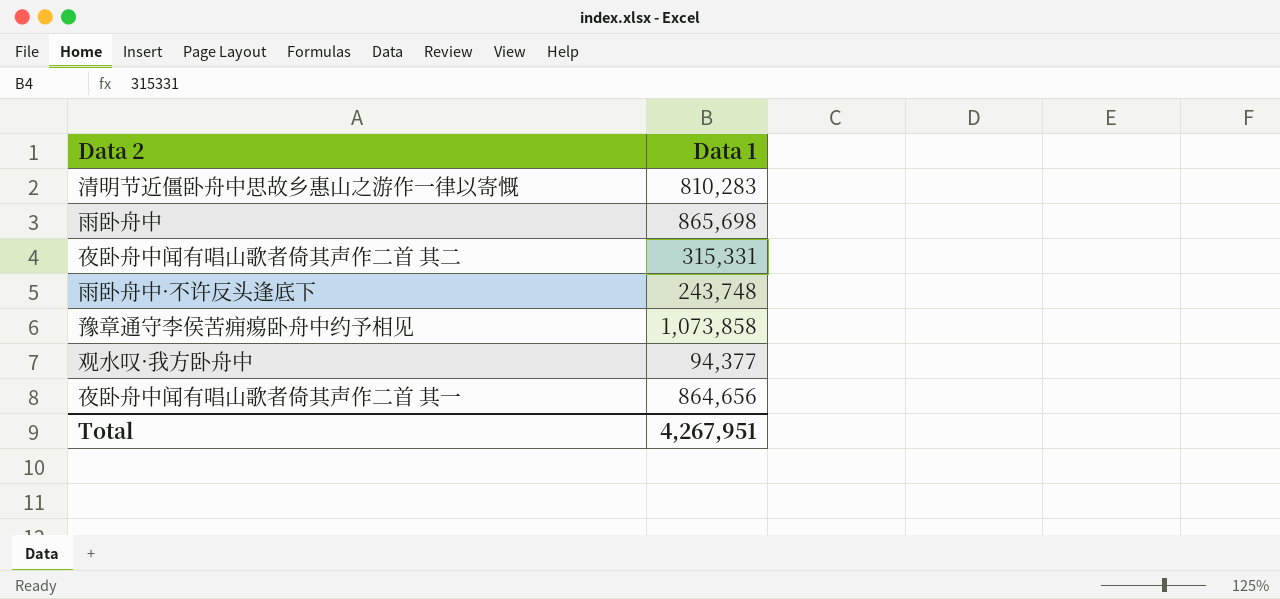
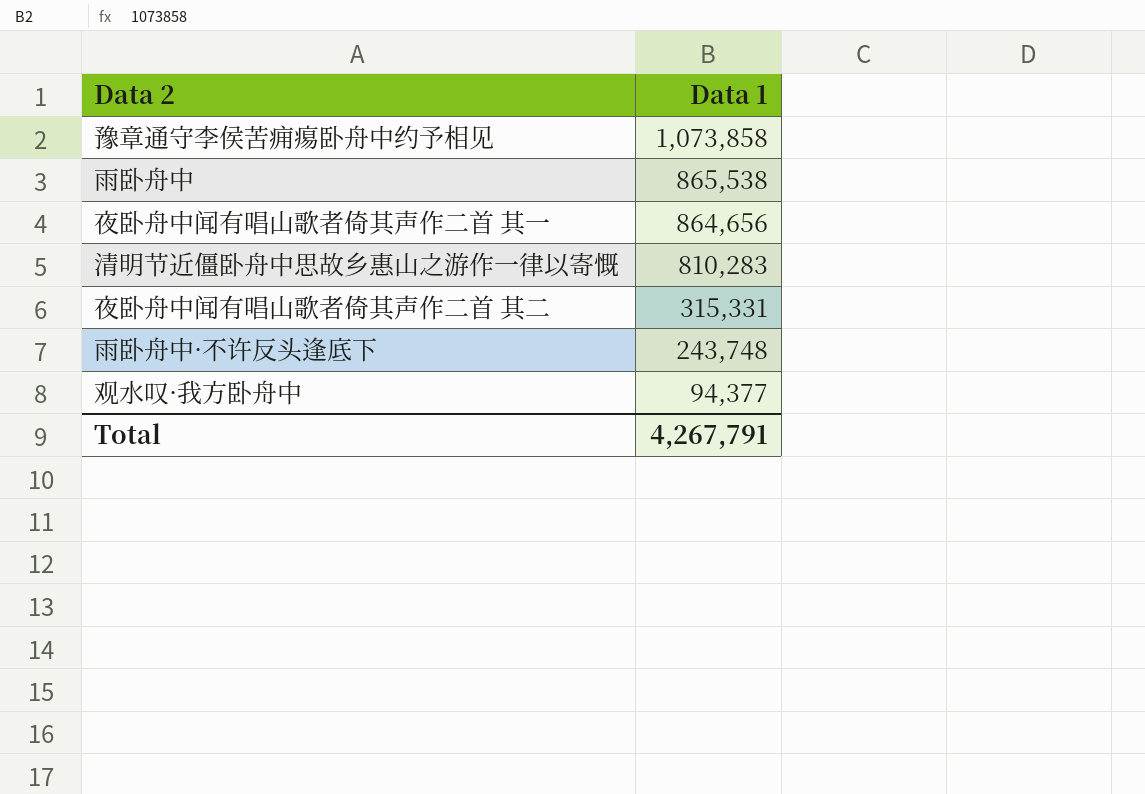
row order: none -> Data 1 descending
雨卧舟中 | Data 1: 865,698 -> 865,538
Total | Data 1: 4,267,951 -> 4,267,791

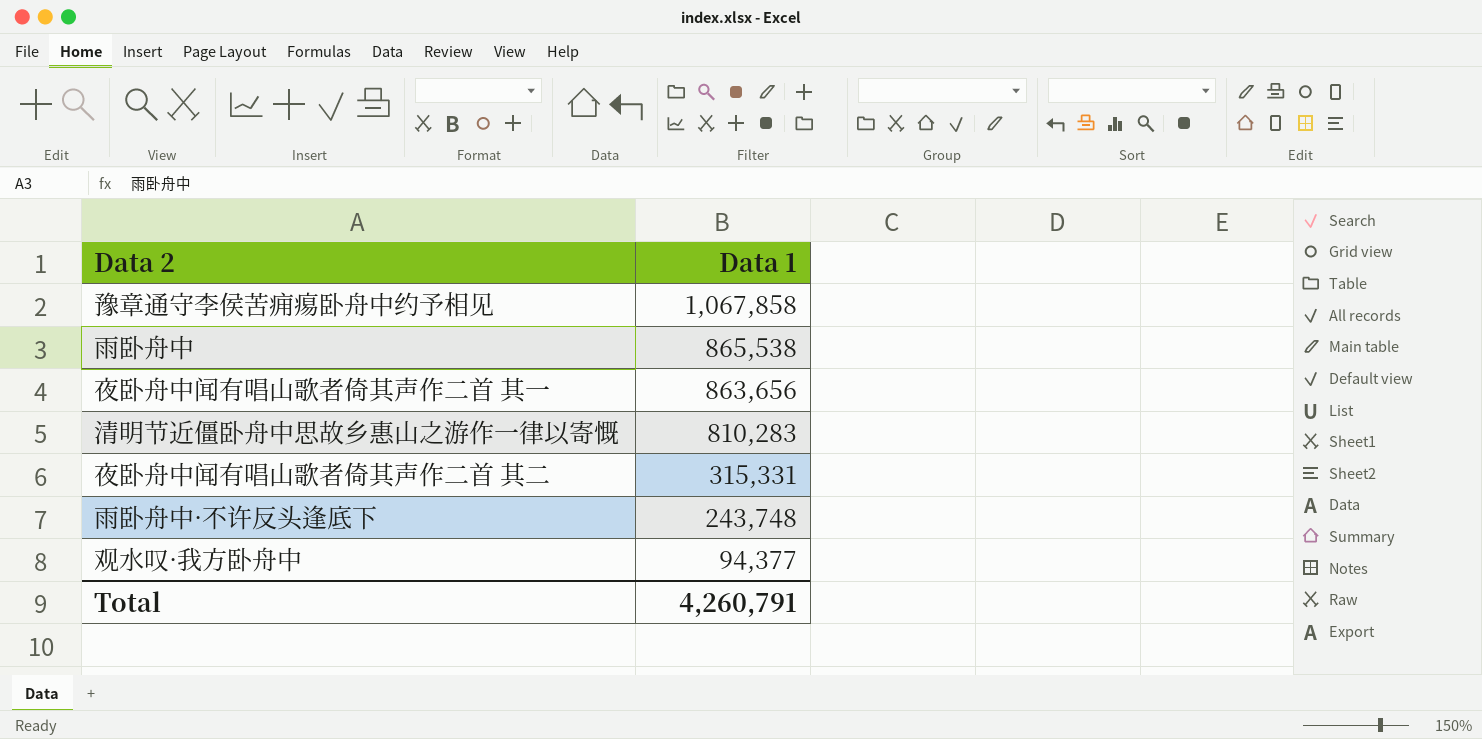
豫章通守李侯苦痈痬卧舟中约予相见 | Data 1: 1,073,858 -> 1,067,858
夜卧舟中闻有唱山歌者倚其声作二首 其一 | Data 1: 864,656 -> 863,656
Total | Data 1: 4,267,791 -> 4,260,791

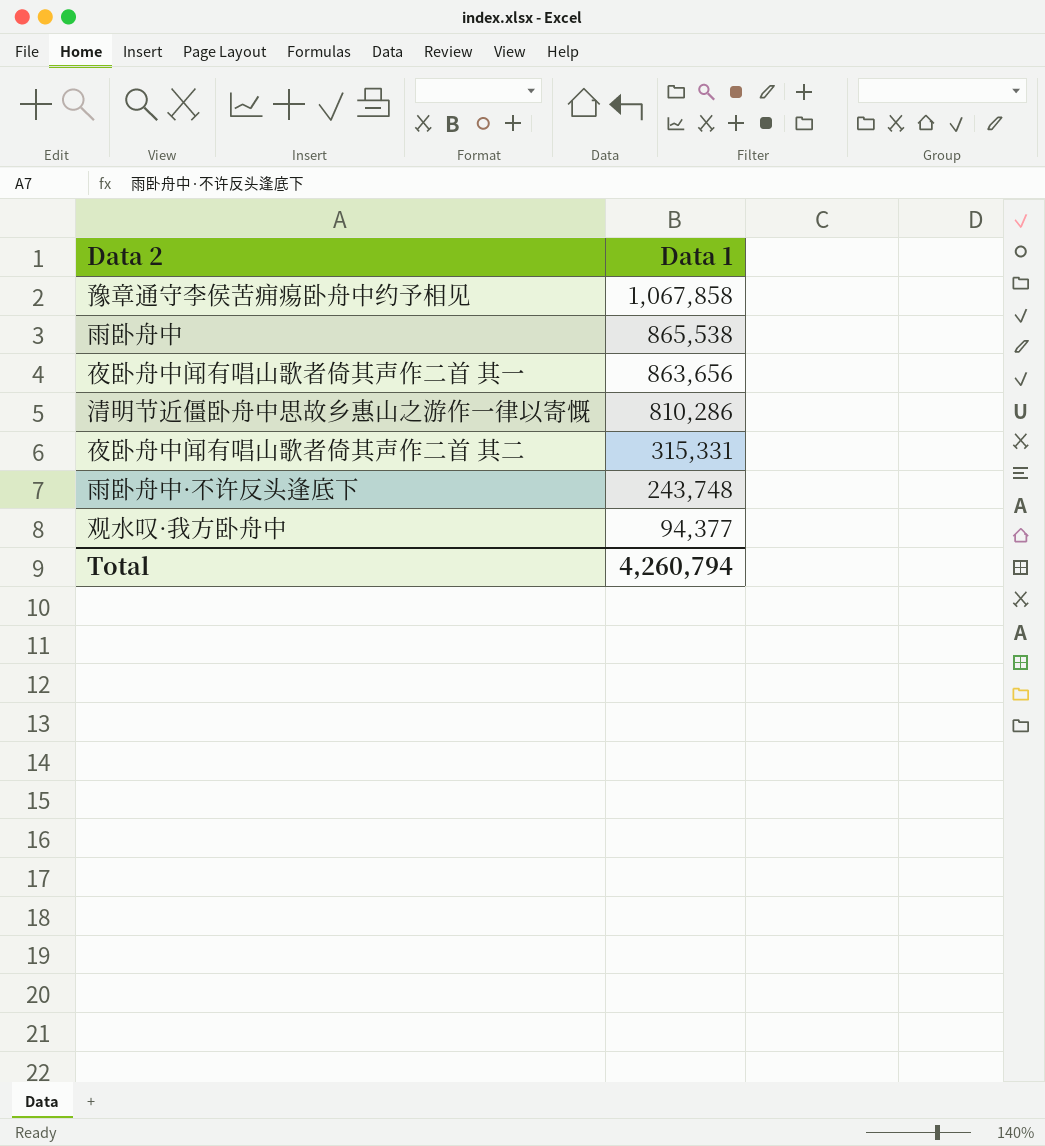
清明节近僵卧舟中思故乡惠山之游作一律以寄慨 | Data 1: 810,283 -> 810,286
Total | Data 1: 4,260,791 -> 4,260,794

